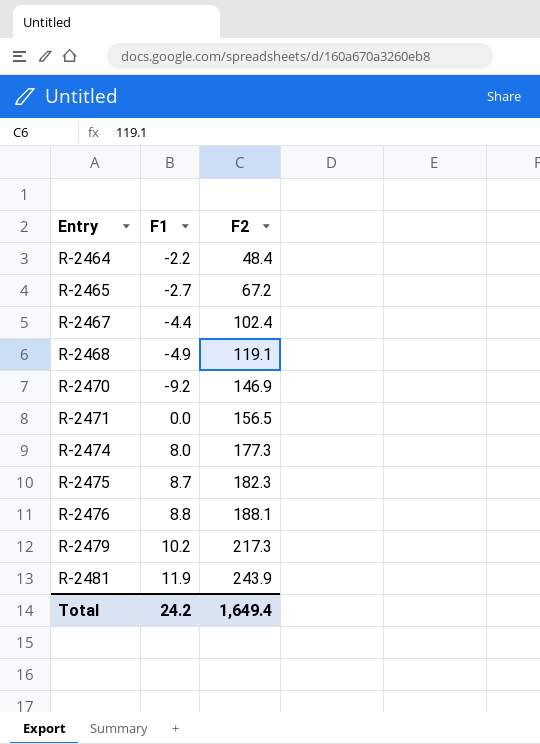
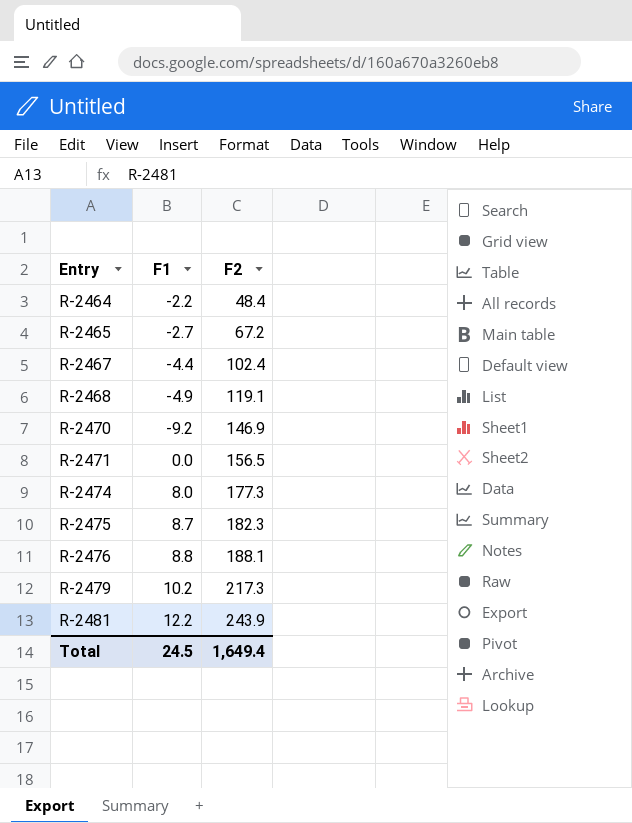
R-2481 | F1: 11.9 -> 12.2
Total | F1: 24.2 -> 24.5

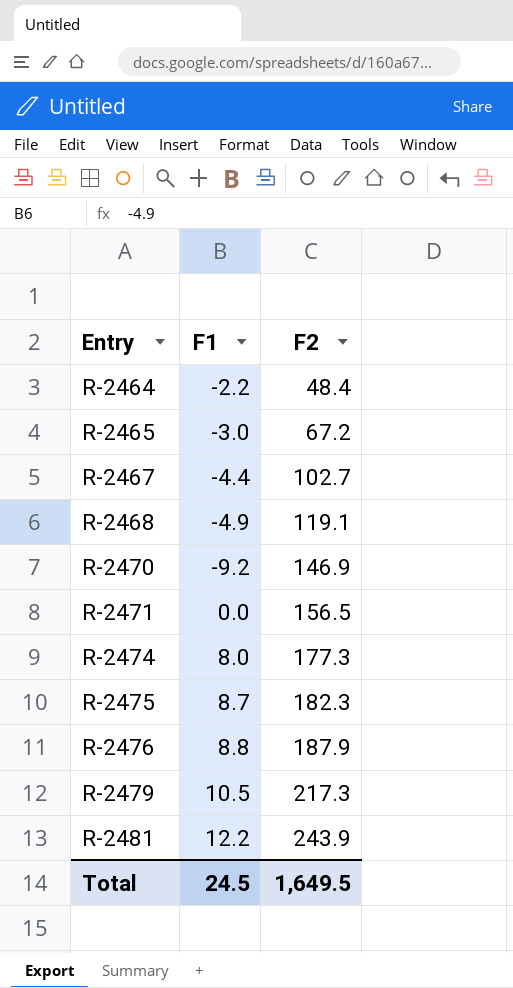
R-2465 | F1: -2.7 -> -3.0
R-2467 | F2: 102.4 -> 102.7
R-2476 | F2: 188.1 -> 187.9
R-2479 | F1: 10.2 -> 10.5
Total | F2: 1,649.4 -> 1,649.5

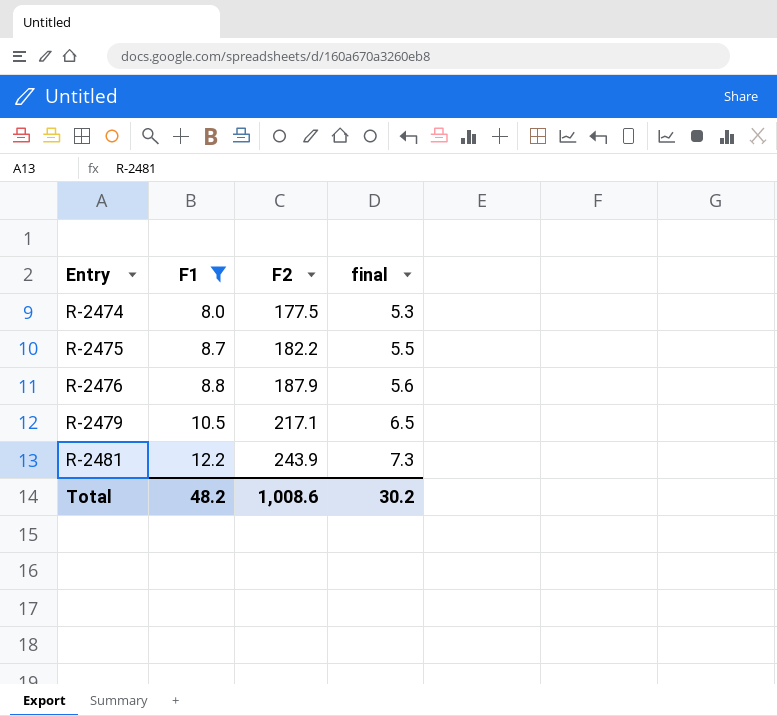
filter: none -> F1 >= 8.0
column final | formula: none -> [F2] * 0.03
R-2474 | F2: 177.3 -> 177.5
R-2475 | F2: 182.3 -> 182.2
R-2479 | F2: 217.3 -> 217.1
Total | F1: 24.5 -> 48.2
Total | F2: 1,649.5 -> 1,008.6

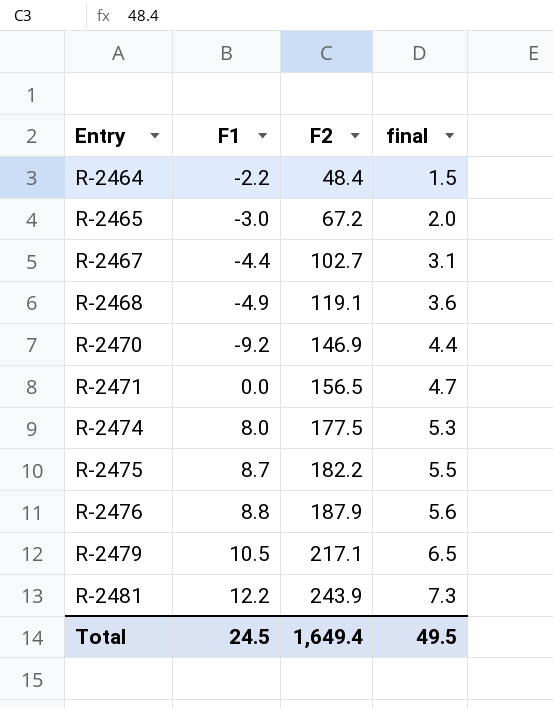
filter: F1 >= 8.0 -> none
Total | F1: 48.2 -> 24.5
Total | F2: 1,008.6 -> 1,649.4
Total | final: 30.2 -> 49.5

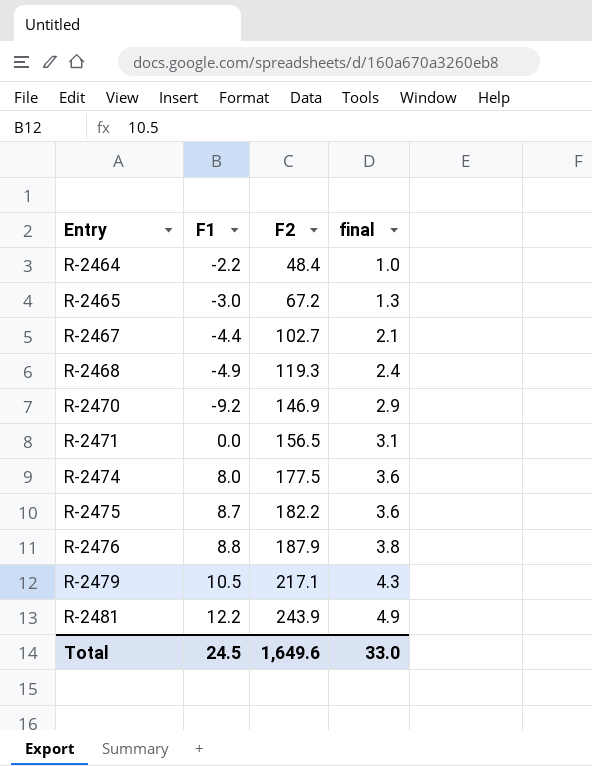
column final | formula: [F2] * 0.03 -> [F2] * 0.02
R-2468 | F2: 119.1 -> 119.3
Total | F2: 1,649.4 -> 1,649.6
Total | final: 49.5 -> 33.0

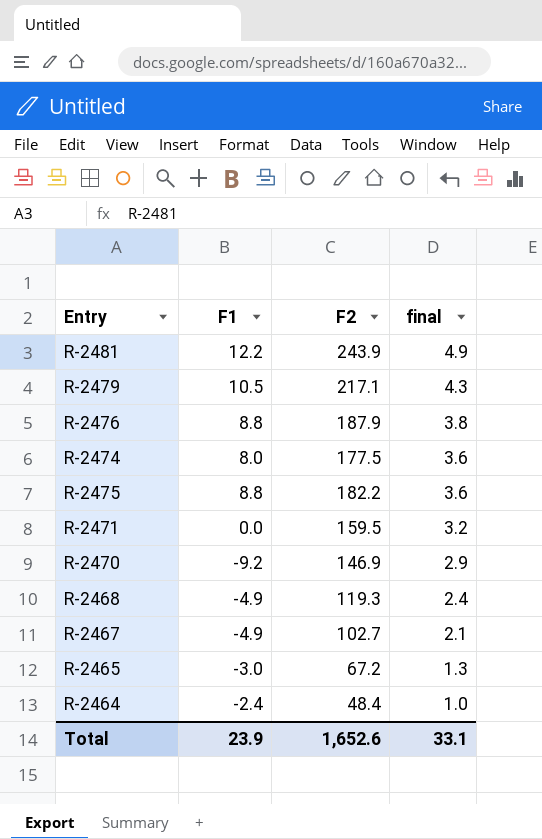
row order: Entry ascending -> final descending
R-2475 | F1: 8.7 -> 8.8
R-2471 | F2: 156.5 -> 159.5
R-2471 | final: 3.1 -> 3.2
R-2467 | F1: -4.4 -> -4.9
R-2464 | F1: -2.2 -> -2.4
Total | F1: 24.5 -> 23.9
Total | F2: 1,649.6 -> 1,652.6
Total | final: 33.0 -> 33.1

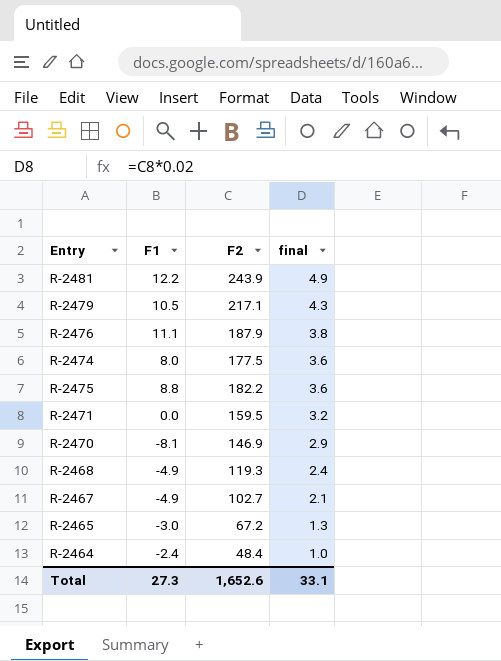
R-2476 | F1: 8.8 -> 11.1
R-2470 | F1: -9.2 -> -8.1
Total | F1: 23.9 -> 27.3

